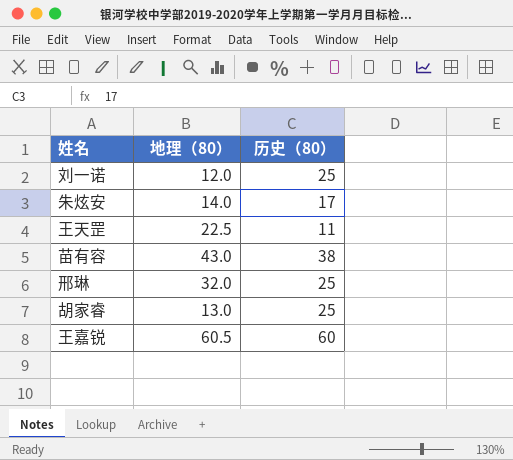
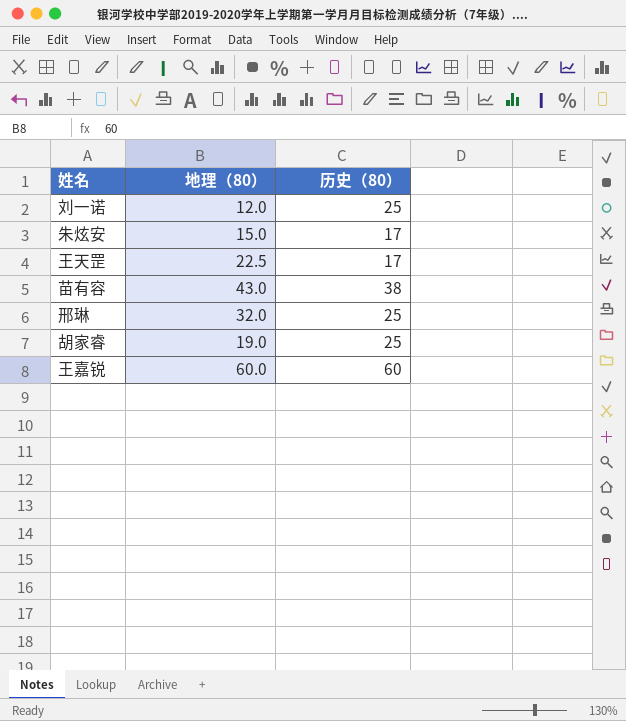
朱炫安 | 地理（80）: 14.0 -> 15.0
王天罡 | 历史（80）: 11 -> 17
胡家睿 | 地理（80）: 13.0 -> 19.0
王嘉锐 | 地理（80）: 60.5 -> 60.0

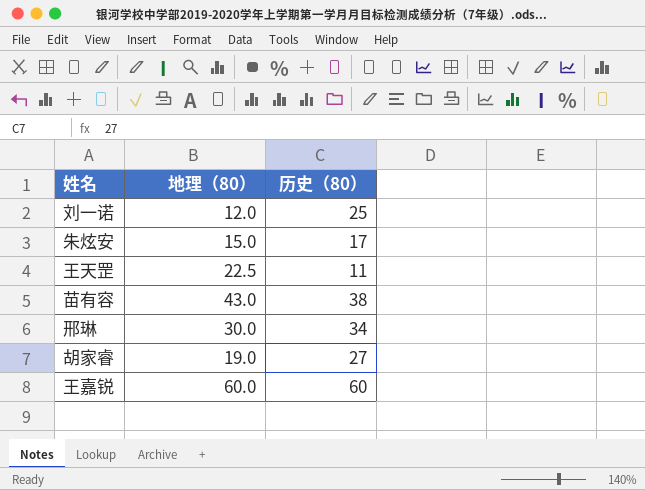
王天罡 | 历史（80）: 17 -> 11
邢琳 | 地理（80）: 32.0 -> 30.0
邢琳 | 历史（80）: 25 -> 34
胡家睿 | 历史（80）: 25 -> 27

